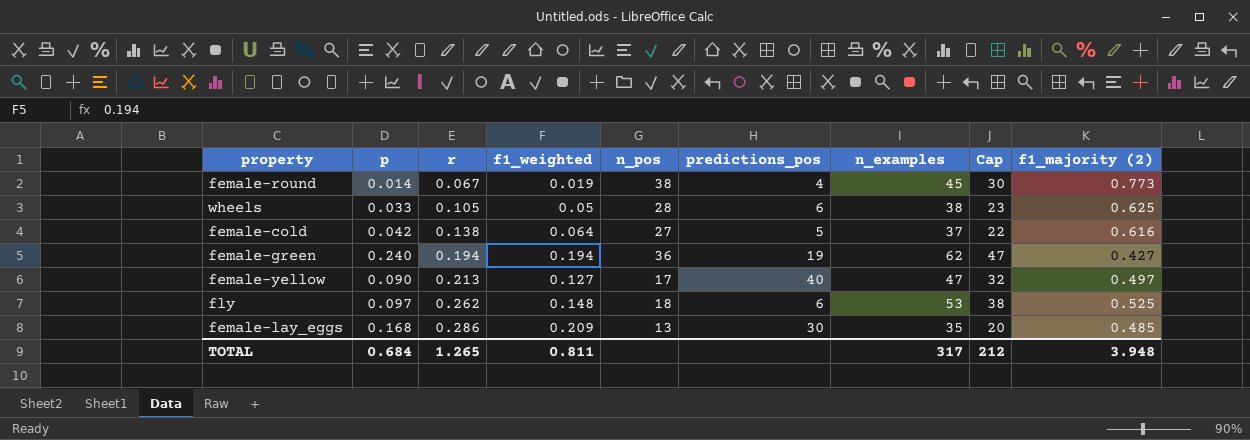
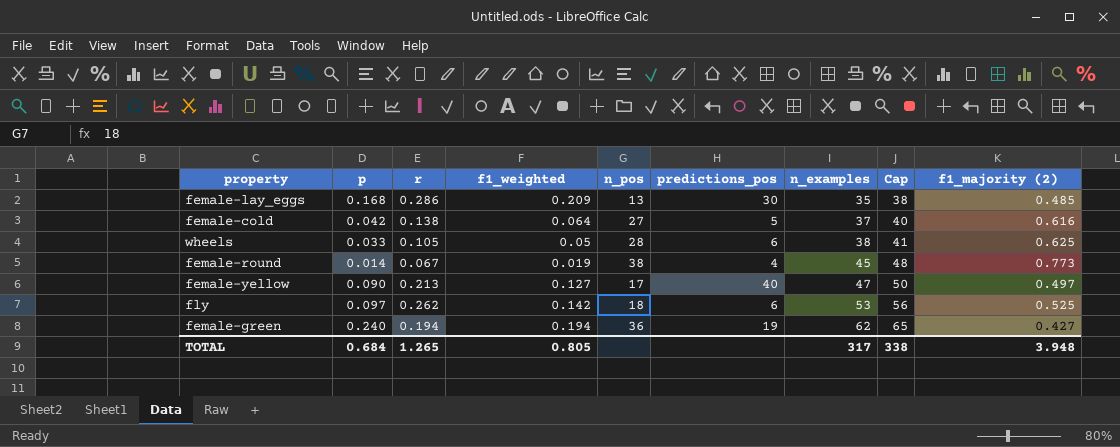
row order: r ascending -> n_examples ascending
column Cap | formula: [n_examples] - 15 -> [n_examples] + 3
fly | f1_weighted: 0.148 -> 0.142
TOTAL | f1_weighted: 0.811 -> 0.805
TOTAL | Cap: 212 -> 338

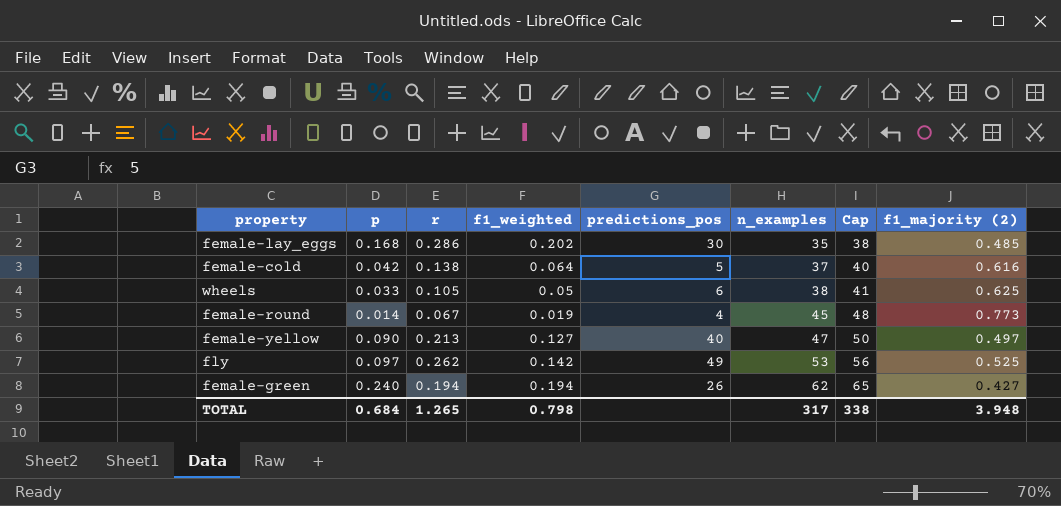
column n_pos | position: 5 -> none
female-lay_eggs | f1_weighted: 0.209 -> 0.202
fly | predictions_pos: 6 -> 49
female-green | predictions_pos: 19 -> 26
TOTAL | f1_weighted: 0.805 -> 0.798

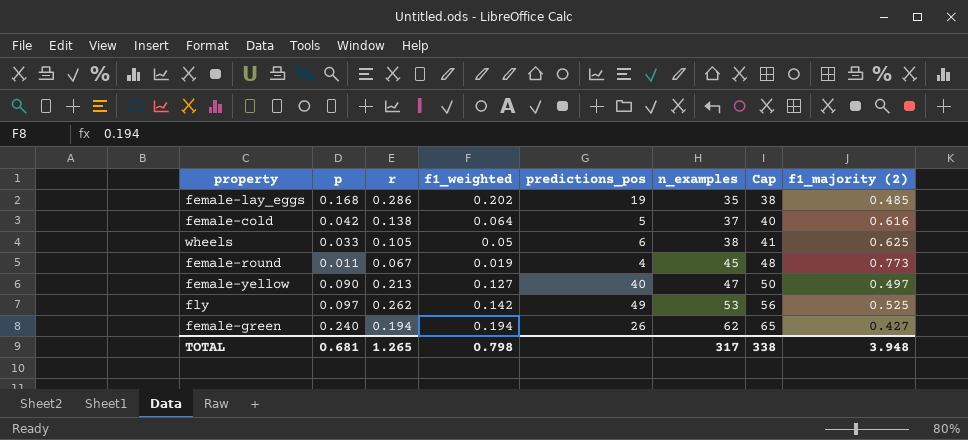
female-lay_eggs | predictions_pos: 30 -> 19
female-round | p: 0.014 -> 0.011
TOTAL | p: 0.684 -> 0.681

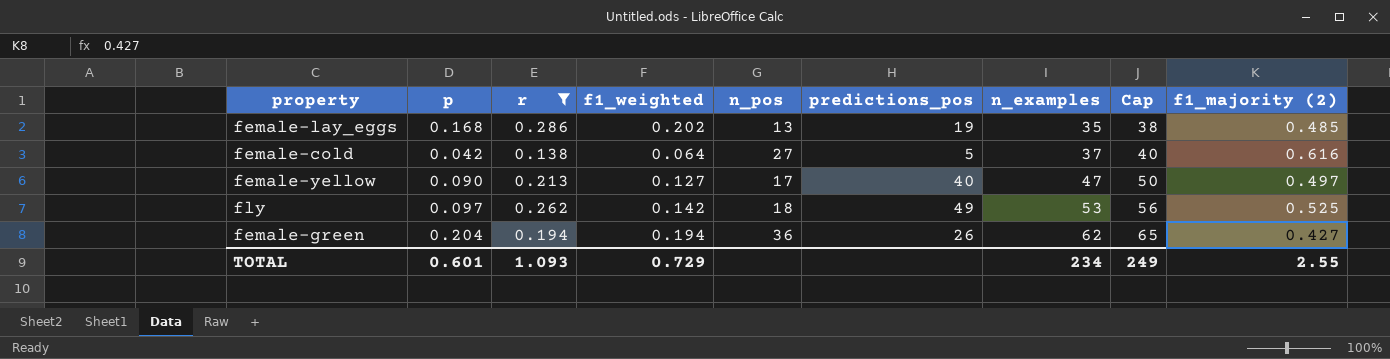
filter: none -> r >= 0.138
column n_pos | position: none -> 5
female-green | p: 0.240 -> 0.204
TOTAL | p: 0.681 -> 0.601
TOTAL | r: 1.265 -> 1.093
TOTAL | f1_weighted: 0.798 -> 0.729
TOTAL | n_examples: 317 -> 234
TOTAL | Cap: 338 -> 249
TOTAL | f1_majority (2): 3.948 -> 2.55

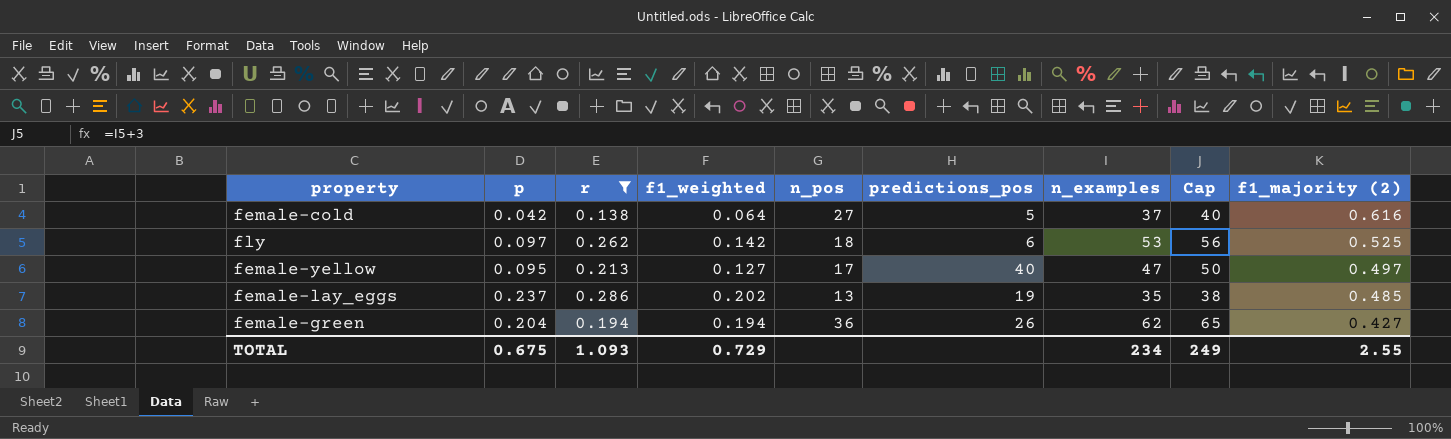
row order: n_examples ascending -> f1_majority (2) descending
fly | predictions_pos: 49 -> 6
female-yellow | p: 0.090 -> 0.095
female-lay_eggs | p: 0.168 -> 0.237
TOTAL | p: 0.601 -> 0.675

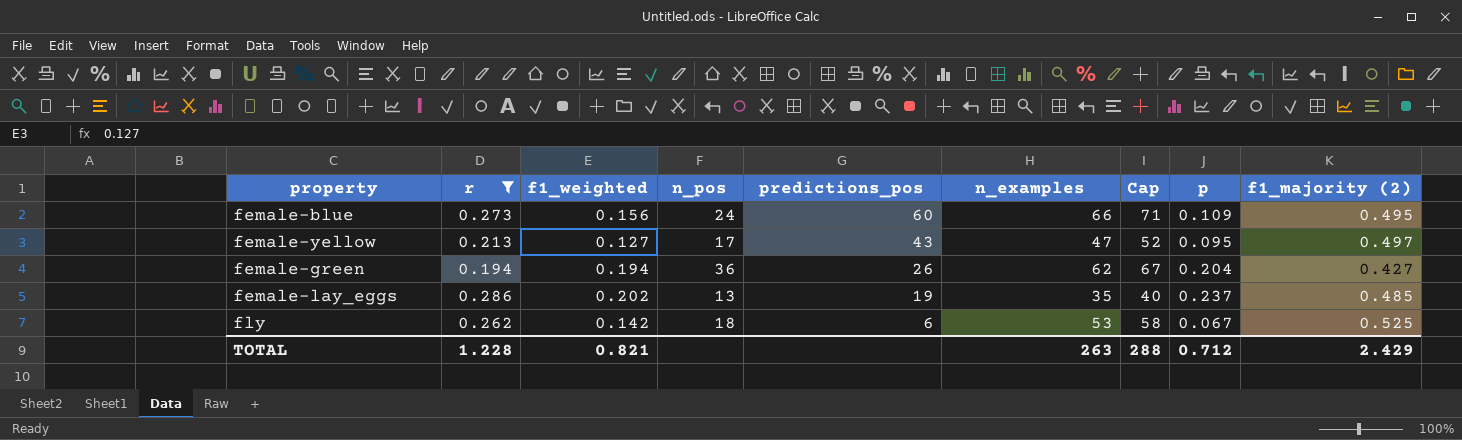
row order: f1_majority (2) descending -> predictions_pos descending
column Cap | formula: [n_examples] + 3 -> [n_examples] + 5
column p | position: 2 -> 8
row female-cold: 0.042 | 0.138 | 0.064 | 27 | 5 | 37 | 40 | 0.616 -> none
row female-blue: none -> 0.273 | 0.156 | 24 | 60 | 66 | 71 | 0.109 | 0.495
female-yellow | predictions_pos: 40 -> 43
fly | p: 0.097 -> 0.067
TOTAL | r: 1.093 -> 1.228
TOTAL | f1_weighted: 0.729 -> 0.821
TOTAL | n_examples: 234 -> 263
TOTAL | Cap: 249 -> 288
TOTAL | p: 0.675 -> 0.712
TOTAL | f1_majority (2): 2.55 -> 2.429

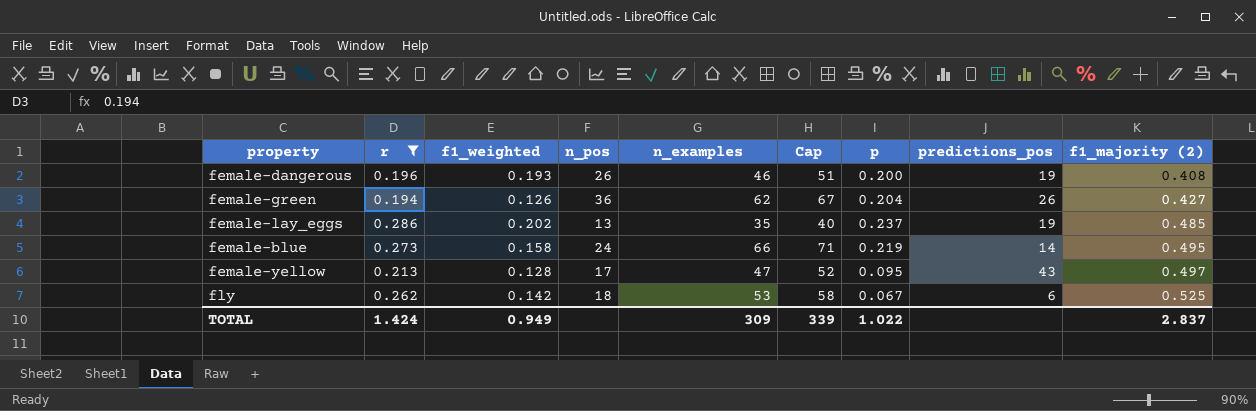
row order: predictions_pos descending -> f1_majority (2) ascending
column predictions_pos | position: 5 -> 8
row female-dangerous: none -> 0.196 | 0.193 | 26 | 46 | 51 | 0.200 | 19 | 0.408
female-green | f1_weighted: 0.194 -> 0.126
female-blue | f1_weighted: 0.156 -> 0.158
female-blue | p: 0.109 -> 0.219
female-blue | predictions_pos: 60 -> 14
female-yellow | f1_weighted: 0.127 -> 0.128
TOTAL | r: 1.228 -> 1.424
TOTAL | f1_weighted: 0.821 -> 0.949
TOTAL | n_examples: 263 -> 309
TOTAL | Cap: 288 -> 339
TOTAL | p: 0.712 -> 1.022
TOTAL | f1_majority (2): 2.429 -> 2.837

